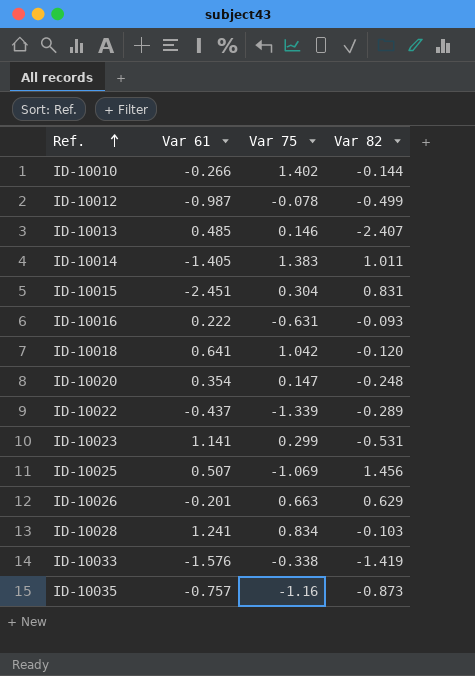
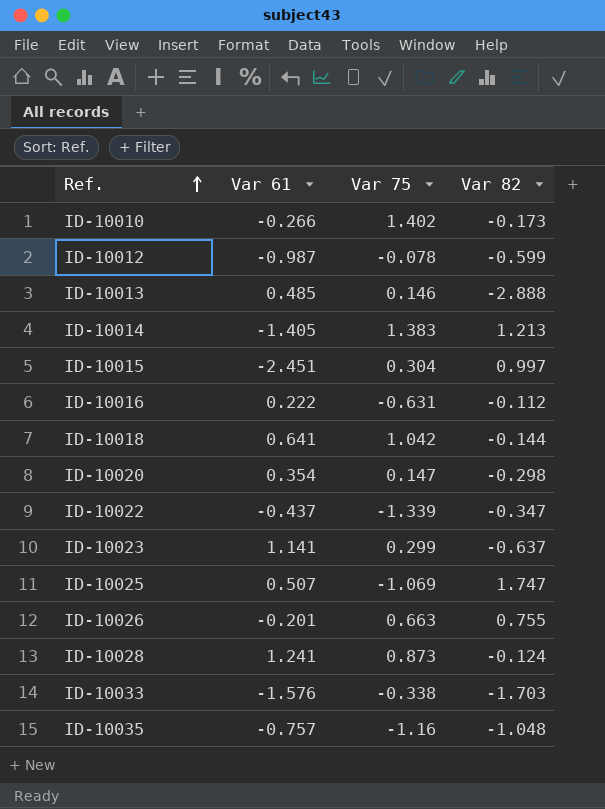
ID-10010 | Var 82: -0.144 -> -0.173
ID-10012 | Var 82: -0.499 -> -0.599
ID-10013 | Var 82: -2.407 -> -2.888
ID-10014 | Var 82: 1.011 -> 1.213
ID-10015 | Var 82: 0.831 -> 0.997
ID-10016 | Var 82: -0.093 -> -0.112
ID-10018 | Var 82: -0.120 -> -0.144
ID-10020 | Var 82: -0.248 -> -0.298
ID-10022 | Var 82: -0.289 -> -0.347
ID-10023 | Var 82: -0.531 -> -0.637
ID-10025 | Var 82: 1.456 -> 1.747
ID-10026 | Var 82: 0.629 -> 0.755
ID-10028 | Var 75: 0.834 -> 0.873
ID-10028 | Var 82: -0.103 -> -0.124
ID-10033 | Var 82: -1.419 -> -1.703
ID-10035 | Var 82: -0.873 -> -1.048

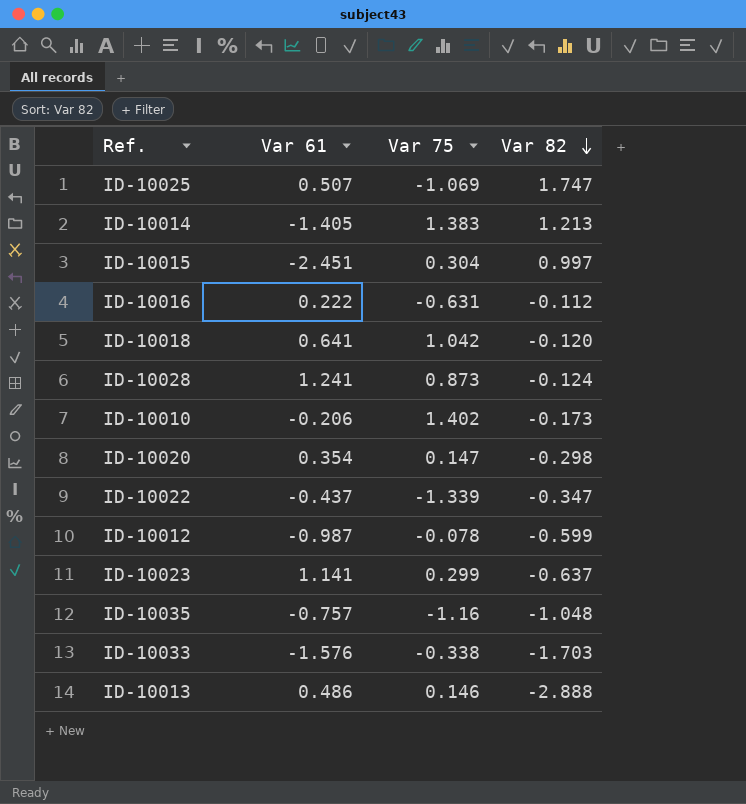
row order: Ref. ascending -> Var 82 descending
row ID-10026: -0.201 | 0.663 | 0.755 -> none
ID-10018 | Var 82: -0.144 -> -0.120
ID-10010 | Var 61: -0.266 -> -0.206
ID-10013 | Var 61: 0.485 -> 0.486

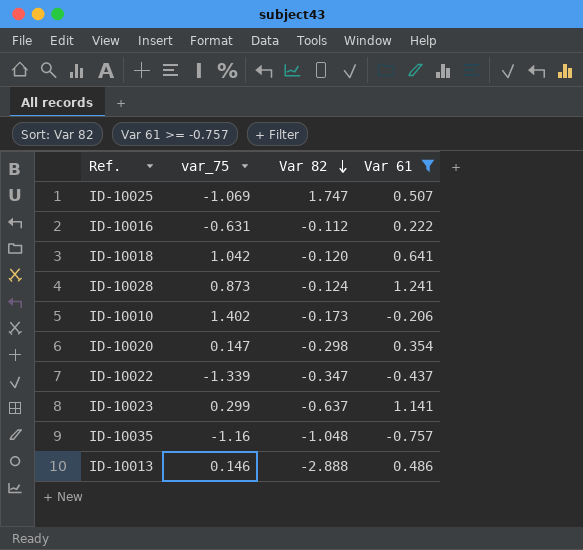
filter: none -> Var 61 >= -0.757
column name: Var 75 -> var_75
column Var 61 | position: 2 -> 4

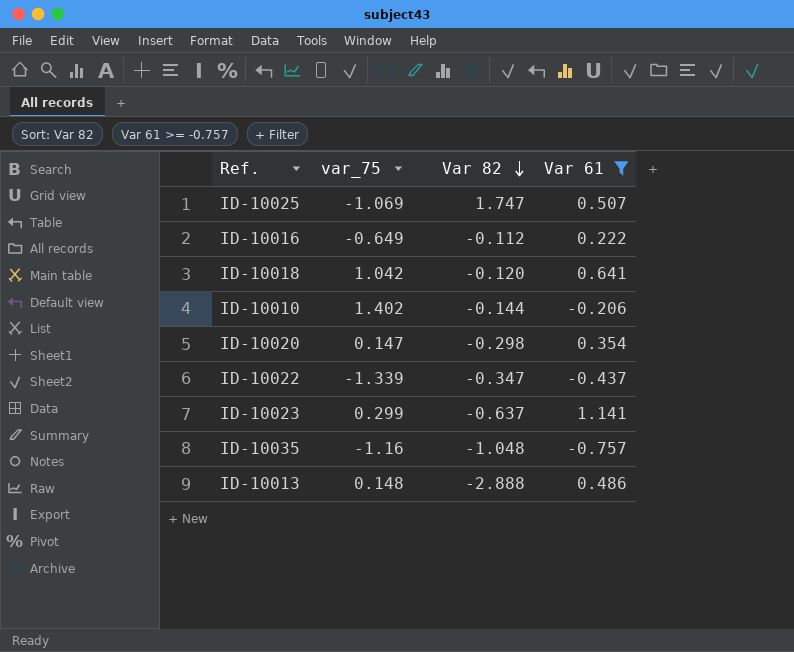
row ID-10028: 0.873 | -0.124 | 1.241 -> none
ID-10016 | var_75: -0.631 -> -0.649
ID-10010 | Var 82: -0.173 -> -0.144
ID-10013 | var_75: 0.146 -> 0.148

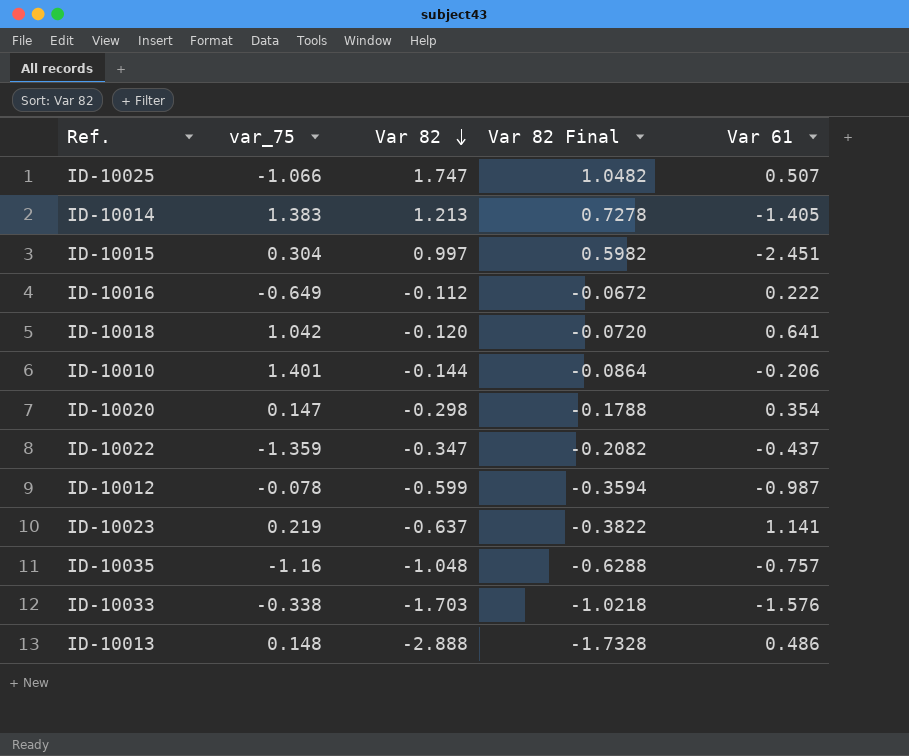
filter: Var 61 >= -0.757 -> none
column Var 82 Final | formula: none -> [Var 82] * 0.6
ID-10025 | var_75: -1.069 -> -1.066
ID-10010 | var_75: 1.402 -> 1.401
ID-10022 | var_75: -1.339 -> -1.359
ID-10023 | var_75: 0.299 -> 0.219

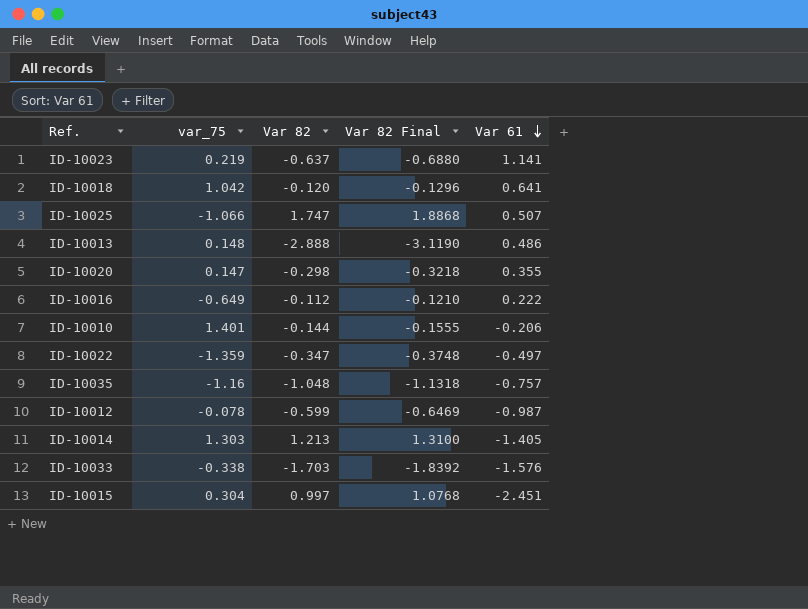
row order: Var 82 descending -> Var 61 descending
column Var 82 Final | formula: [Var 82] * 0.6 -> [Var 82] * 1.08
ID-10020 | Var 61: 0.354 -> 0.355
ID-10022 | Var 61: -0.437 -> -0.497
ID-10014 | var_75: 1.383 -> 1.303

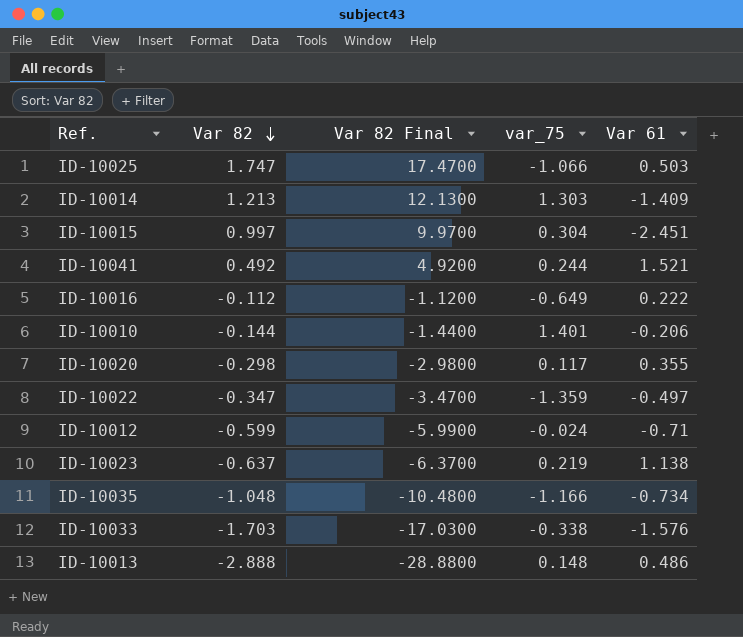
row order: Var 61 descending -> Var 82 descending
column Var 82 Final | formula: [Var 82] * 1.08 -> [Var 82] * 10
column var_75 | position: 2 -> 4
row ID-10018: 1.042 | -0.120 | -0.1296 | 0.641 -> none
ID-10025 | Var 61: 0.507 -> 0.503
ID-10014 | Var 61: -1.405 -> -1.409
row ID-10041: none -> 0.492 | 4.9200 | 0.244 | 1.521
ID-10020 | var_75: 0.147 -> 0.117
ID-10012 | var_75: -0.078 -> -0.024
ID-10012 | Var 61: -0.987 -> -0.71
ID-10023 | Var 61: 1.141 -> 1.138
ID-10035 | var_75: -1.16 -> -1.166
ID-10035 | Var 61: -0.757 -> -0.734

